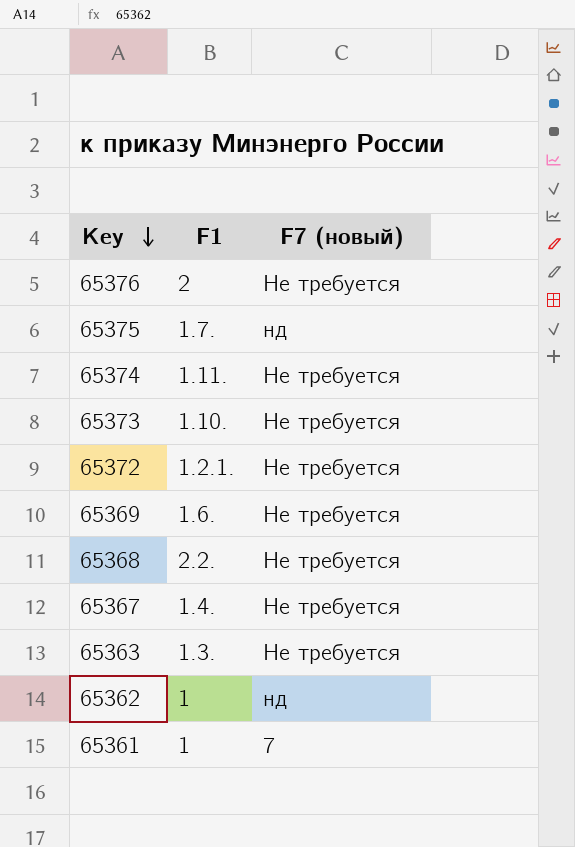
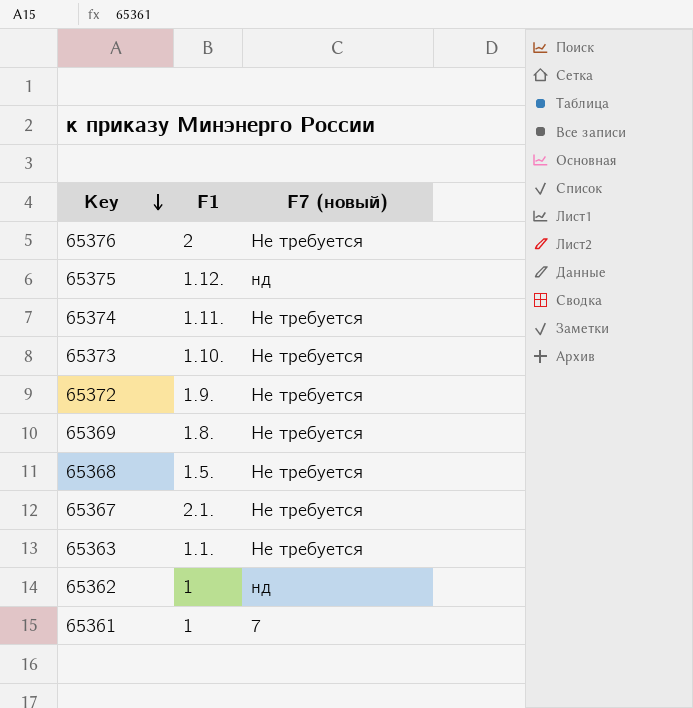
65375 | F1: 1.7. -> 1.12.
65372 | F1: 1.2.1. -> 1.9.
65369 | F1: 1.6. -> 1.8.
65368 | F1: 2.2. -> 1.5.
65367 | F1: 1.4. -> 2.1.
65363 | F1: 1.3. -> 1.1.

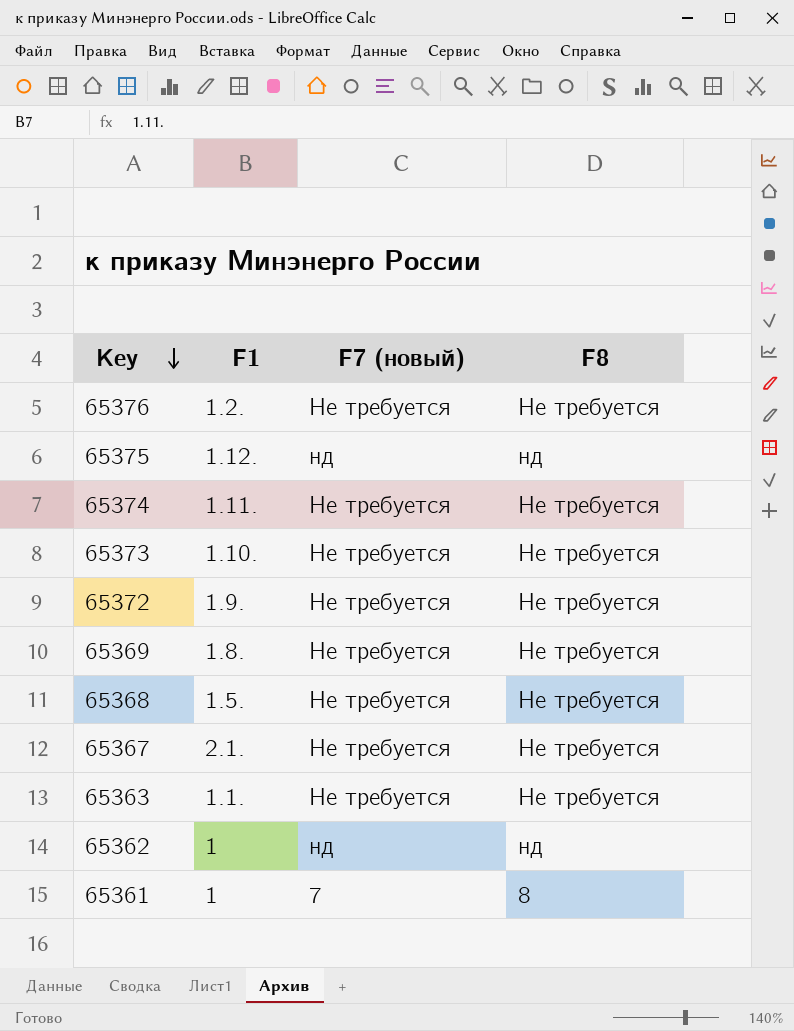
column F8 | position: none -> 4
65376 | F1: 2 -> 1.2.

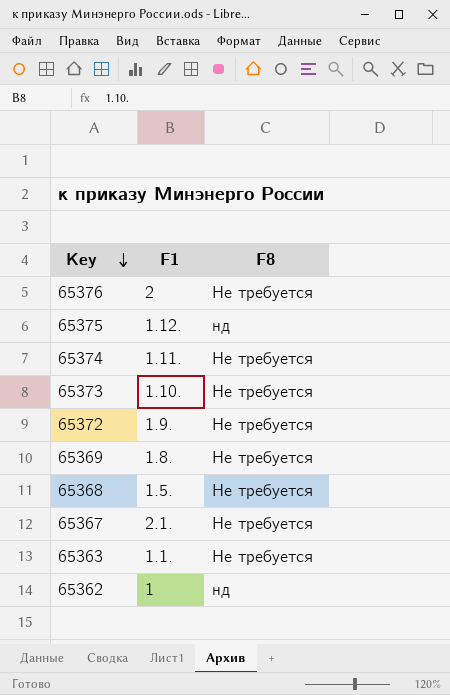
column F7 (новый) | position: 3 -> none
row 65361: 1 | 7 | 8 -> none
65376 | F1: 1.2. -> 2

